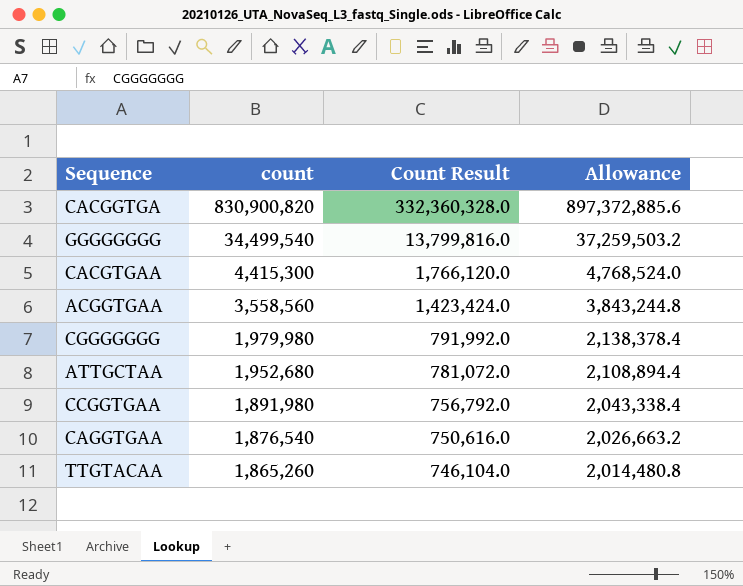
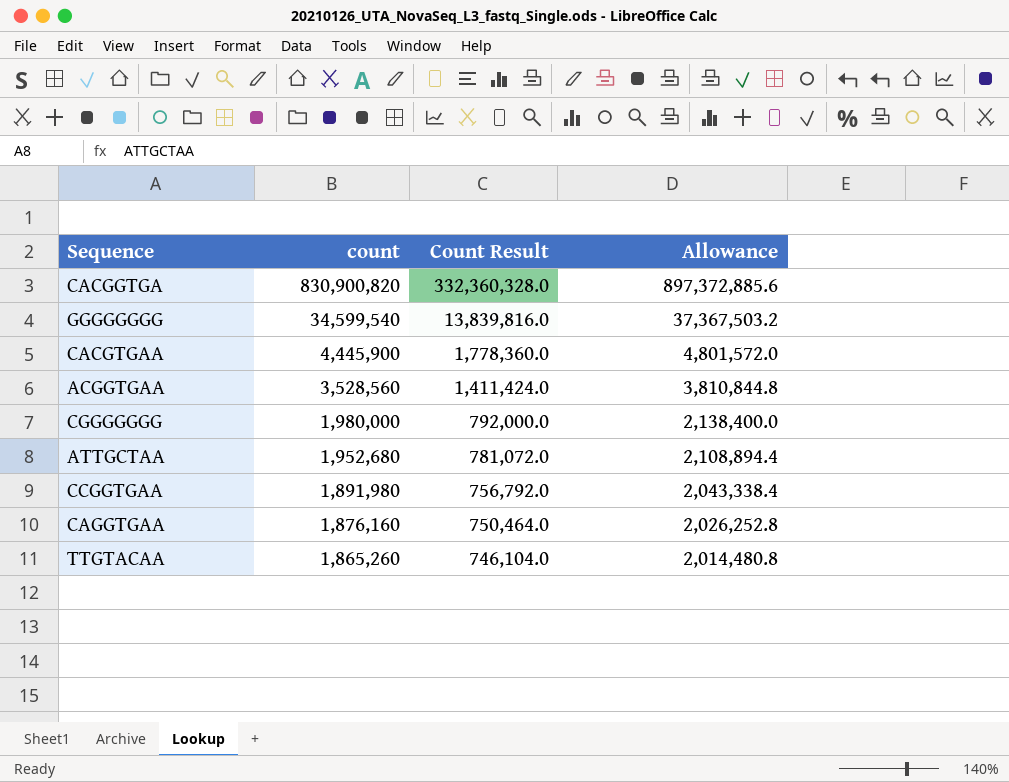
GGGGGGGG | count: 34,499,540 -> 34,599,540
GGGGGGGG | Count Result: 13,799,816.0 -> 13,839,816.0
GGGGGGGG | Allowance: 37,259,503.2 -> 37,367,503.2
CACGTGAA | count: 4,415,300 -> 4,445,900
CACGTGAA | Count Result: 1,766,120.0 -> 1,778,360.0
CACGTGAA | Allowance: 4,768,524.0 -> 4,801,572.0
ACGGTGAA | count: 3,558,560 -> 3,528,560
ACGGTGAA | Count Result: 1,423,424.0 -> 1,411,424.0
ACGGTGAA | Allowance: 3,843,244.8 -> 3,810,844.8
CGGGGGGG | count: 1,979,980 -> 1,980,000
CGGGGGGG | Count Result: 791,992.0 -> 792,000.0
CGGGGGGG | Allowance: 2,138,378.4 -> 2,138,400.0
CAGGTGAA | count: 1,876,540 -> 1,876,160
CAGGTGAA | Count Result: 750,616.0 -> 750,464.0
CAGGTGAA | Allowance: 2,026,663.2 -> 2,026,252.8

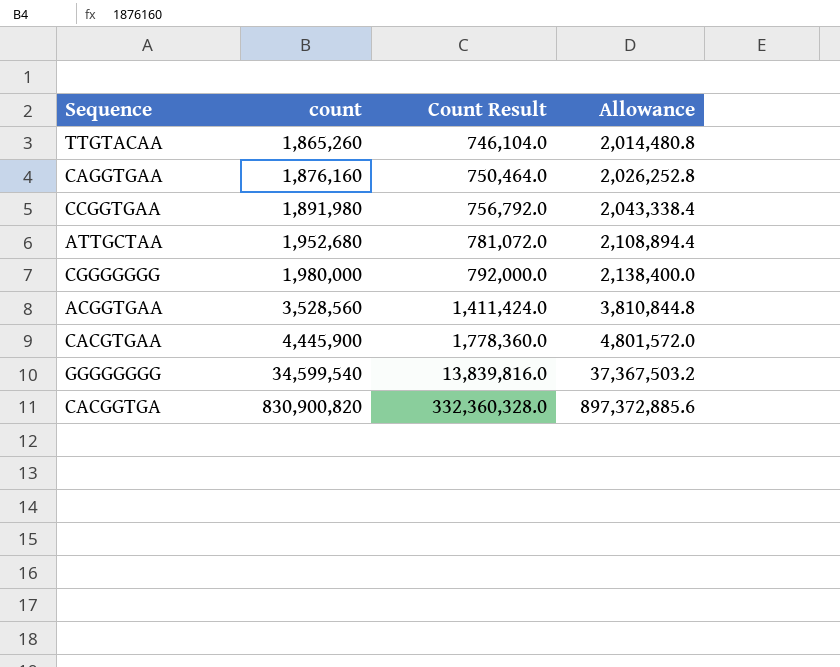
row order: count descending -> count ascending

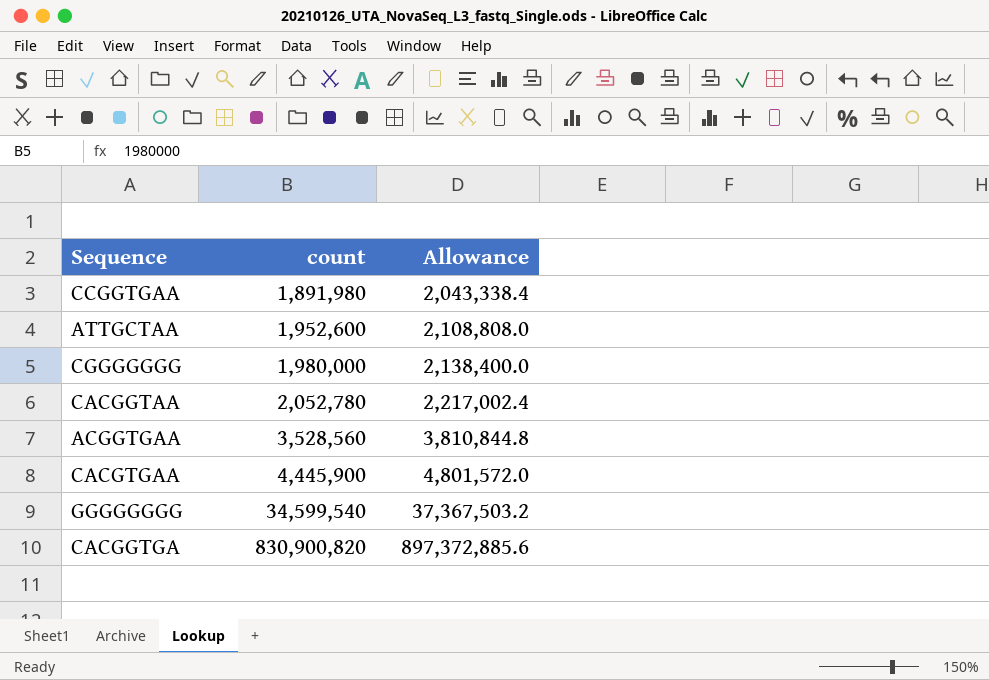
column Count Result | formula: [count] * 0.4 -> none
row TTGTACAA: 1,865,260 | 746,104.0 | 2,014,480.8 -> none
row CAGGTGAA: 1,876,160 | 750,464.0 | 2,026,252.8 -> none
ATTGCTAA | count: 1,952,680 -> 1,952,600
ATTGCTAA | Allowance: 2,108,894.4 -> 2,108,808.0
row CACGGTAA: none -> 2,052,780 | 2,217,002.4

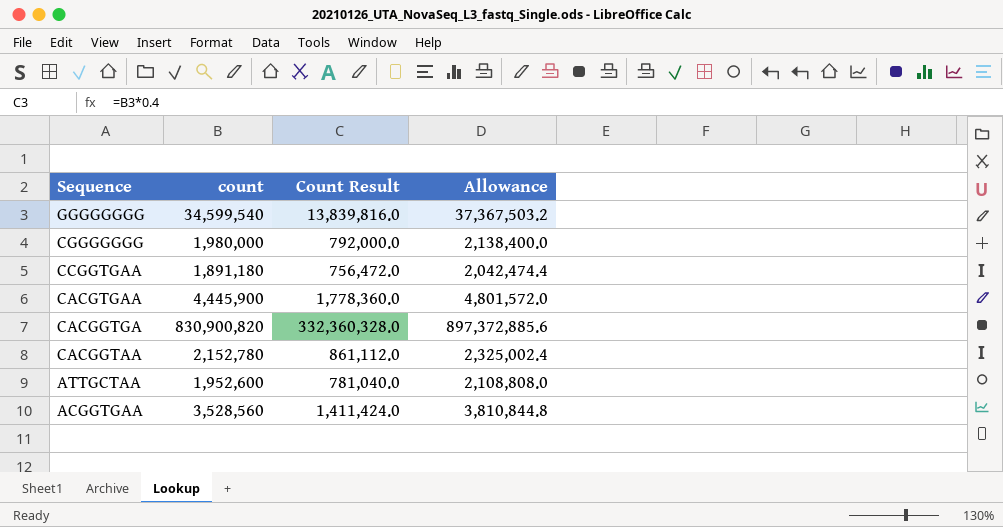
row order: count ascending -> Sequence descending
column Count Result | formula: none -> [count] * 0.4
CCGGTGAA | count: 1,891,980 -> 1,891,180
CCGGTGAA | Allowance: 2,043,338.4 -> 2,042,474.4
CACGGTAA | count: 2,052,780 -> 2,152,780
CACGGTAA | Allowance: 2,217,002.4 -> 2,325,002.4

